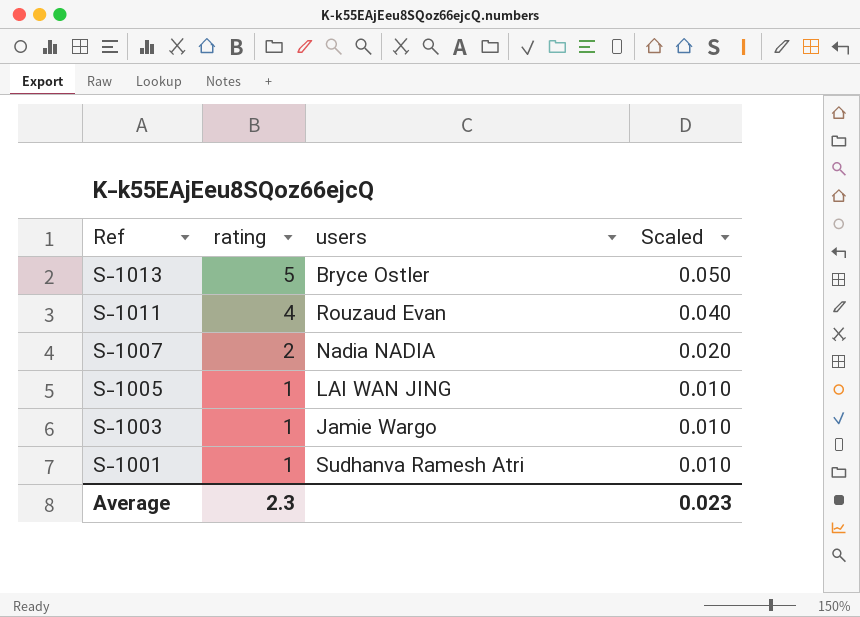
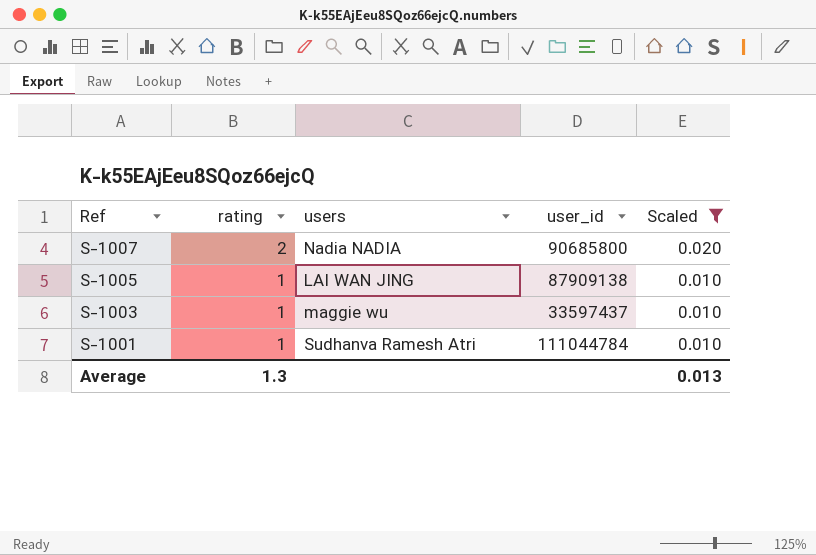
filter: none -> Scaled <= 0.020
column user_id | position: none -> 4
S-1003 | users: Jamie Wargo -> maggie wu
Average | rating: 2.3 -> 1.3
Average | Scaled: 0.023 -> 0.013

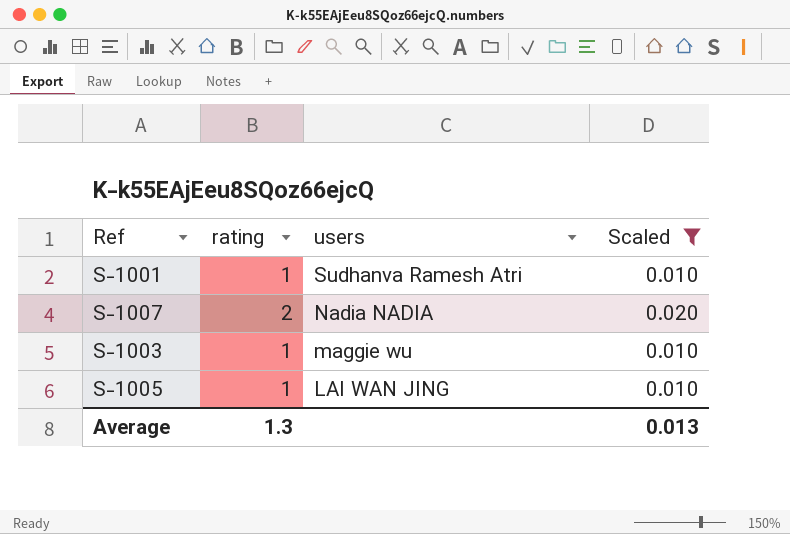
row order: Ref descending -> users descending
column user_id | position: 4 -> none

